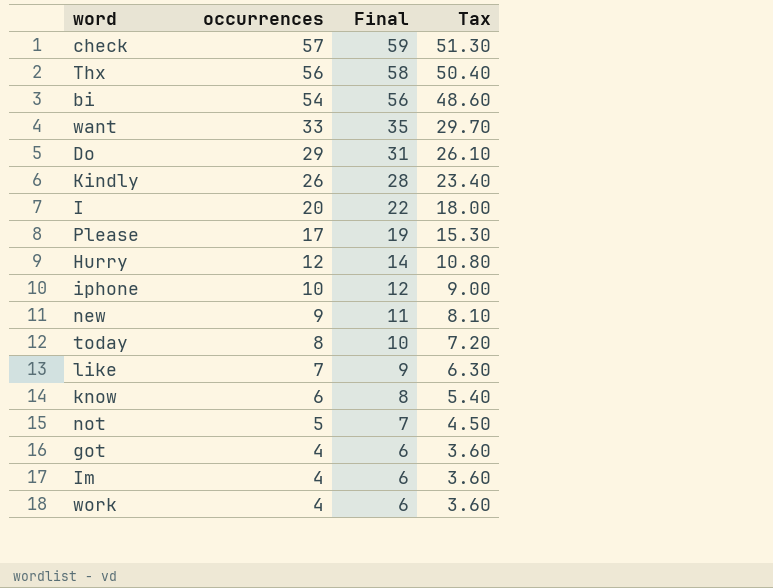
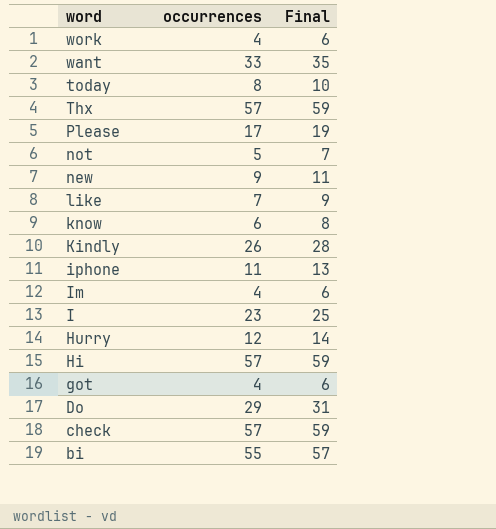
row order: occurrences descending -> word descending
column Tax | formula: [occurrences] * 0.9 -> none
Thx | occurrences: 56 -> 57
Thx | Final: 58 -> 59
iphone | occurrences: 10 -> 11
iphone | Final: 12 -> 13
I | occurrences: 20 -> 23
I | Final: 22 -> 25
row Hi: none -> 57 | 59
bi | occurrences: 54 -> 55
bi | Final: 56 -> 57

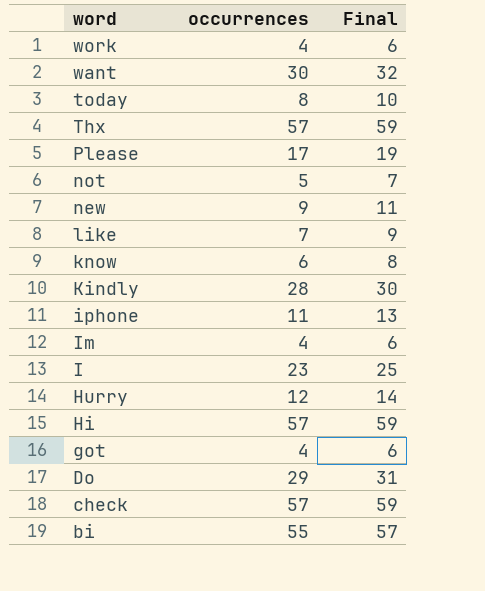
want | occurrences: 33 -> 30
want | Final: 35 -> 32
Kindly | occurrences: 26 -> 28
Kindly | Final: 28 -> 30

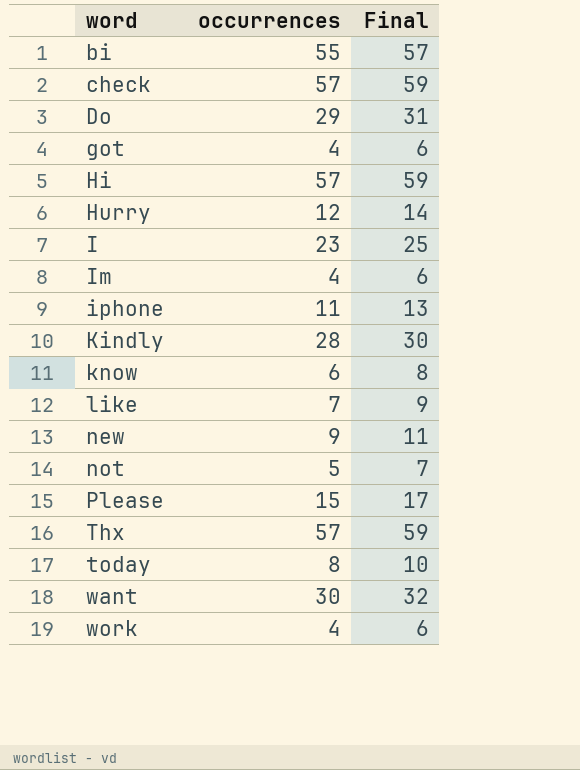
row order: word descending -> word ascending
Please | occurrences: 17 -> 15
Please | Final: 19 -> 17

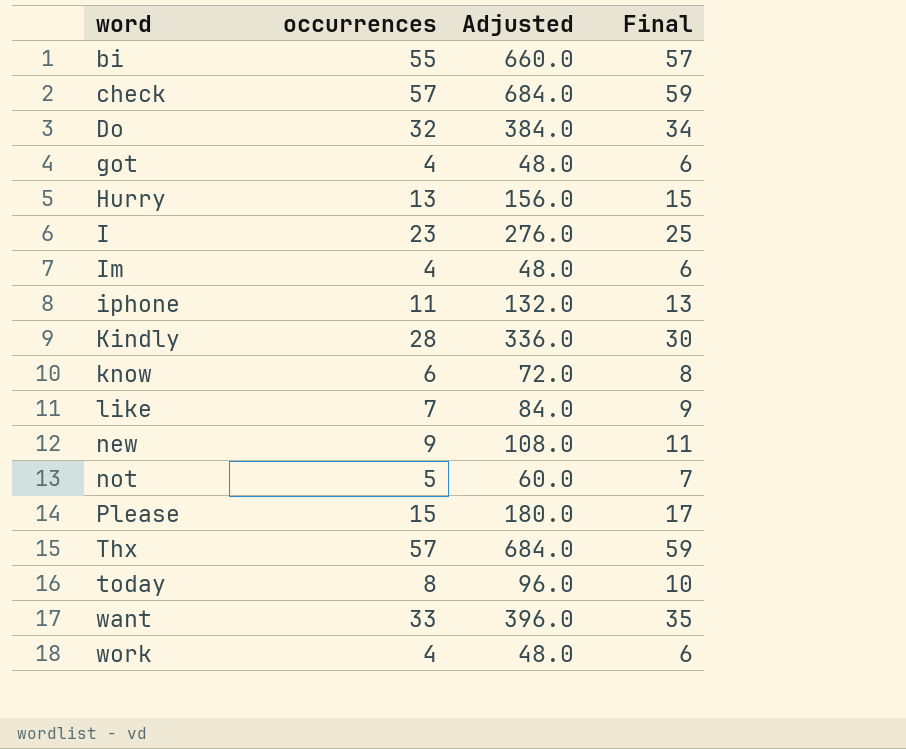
column Adjusted | formula: none -> [occurrences] * 12
row Hi: 57 | 59 -> none
Do | occurrences: 29 -> 32
Do | Final: 31 -> 34
Hurry | occurrences: 12 -> 13
Hurry | Final: 14 -> 15
want | occurrences: 30 -> 33
want | Final: 32 -> 35

